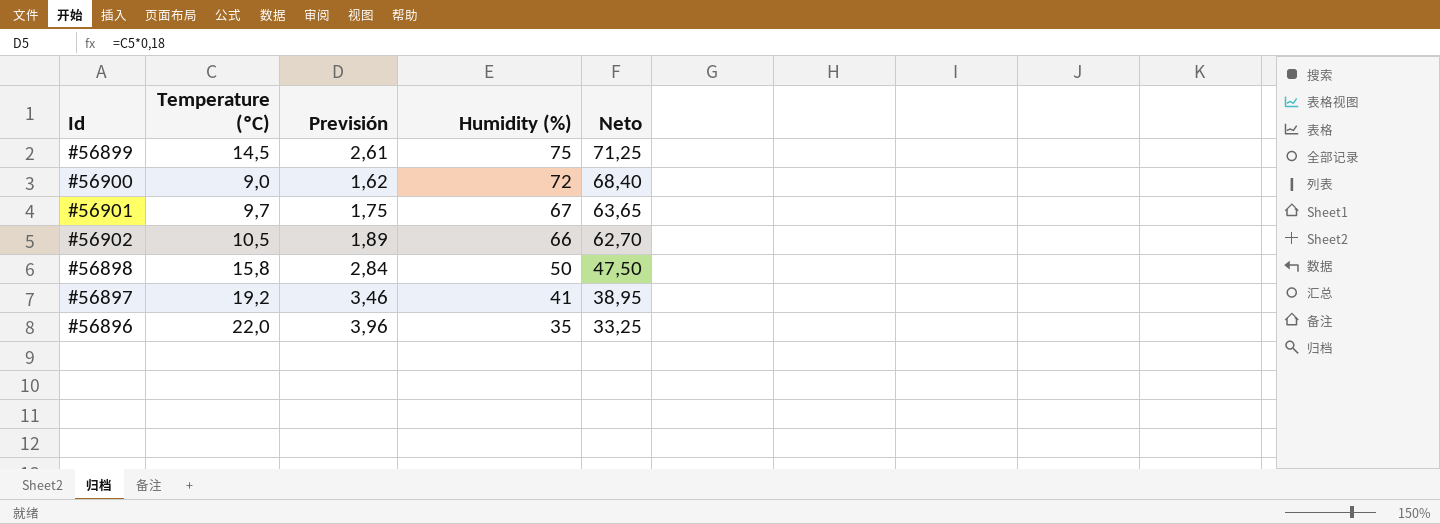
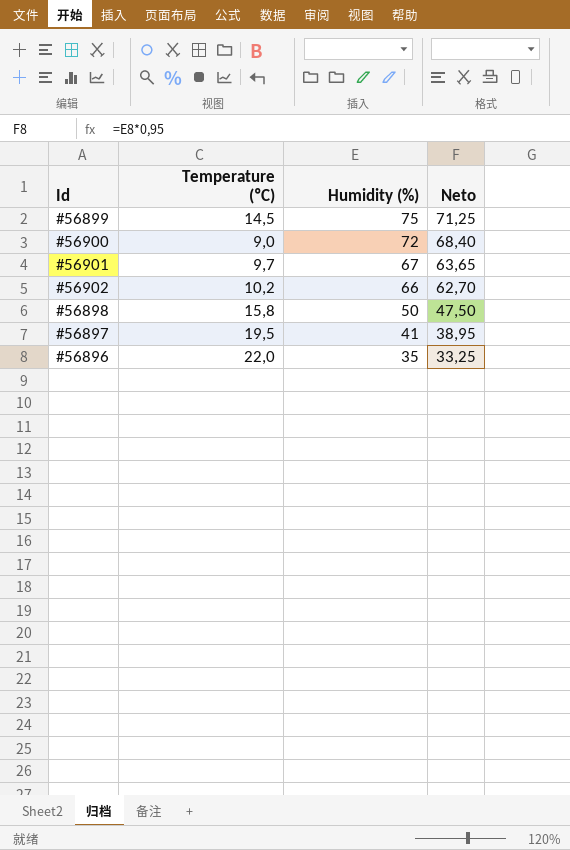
column Previsión | formula: [Temperature (ºC)] * 0,18 -> none
#56902 | Temperature (ºC): 10,5 -> 10,2
#56897 | Temperature (ºC): 19,2 -> 19,5

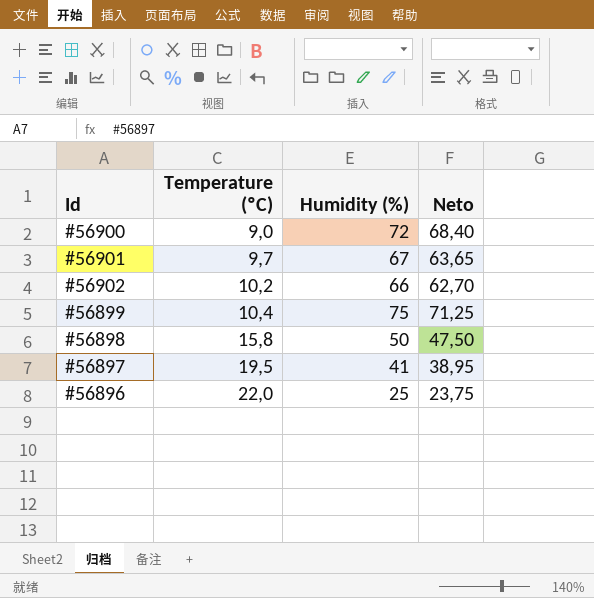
row order: Humidity (%) descending -> Temperature (ºC) ascending
#56899 | Temperature (ºC): 14,5 -> 10,4
#56896 | Humidity (%): 35 -> 25
#56896 | Neto: 33,25 -> 23,75

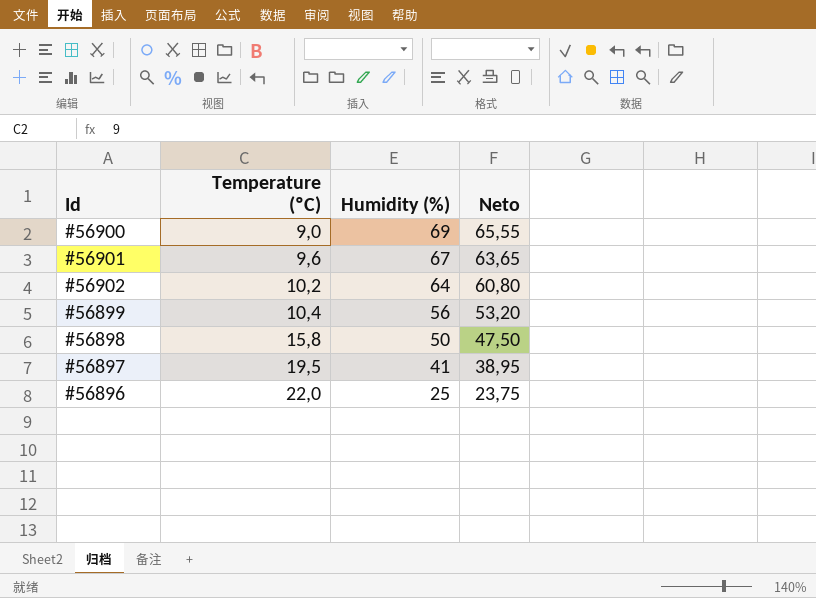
#56900 | Humidity (%): 72 -> 69
#56900 | Neto: 68,40 -> 65,55
#56901 | Temperature (ºC): 9,7 -> 9,6
#56902 | Humidity (%): 66 -> 64
#56902 | Neto: 62,70 -> 60,80
#56899 | Humidity (%): 75 -> 56
#56899 | Neto: 71,25 -> 53,20

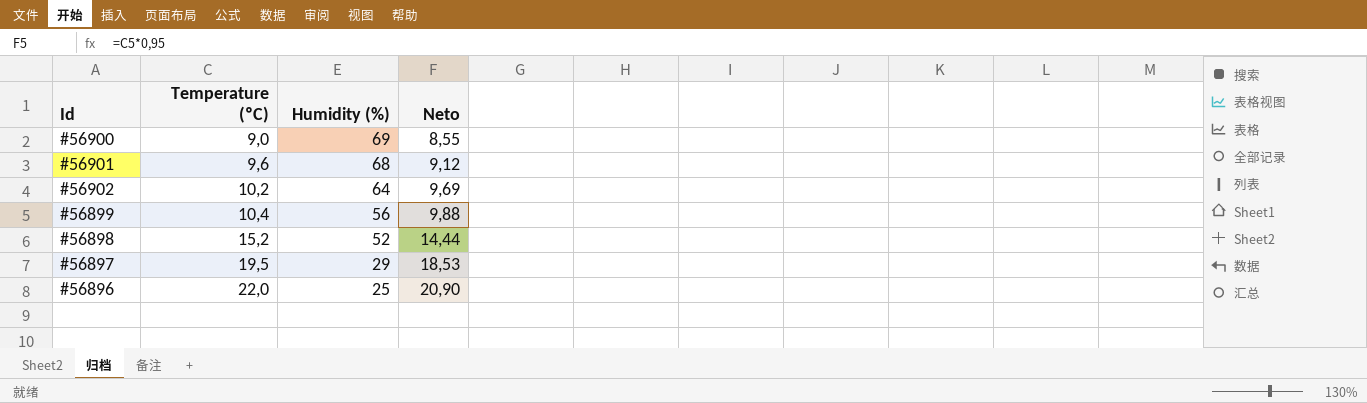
column Neto | formula: [Humidity (%)] * 0,95 -> [Temperature (ºC)] * 0,95
#56901 | Humidity (%): 67 -> 68
#56898 | Temperature (ºC): 15,8 -> 15,2
#56898 | Humidity (%): 50 -> 52
#56897 | Humidity (%): 41 -> 29

